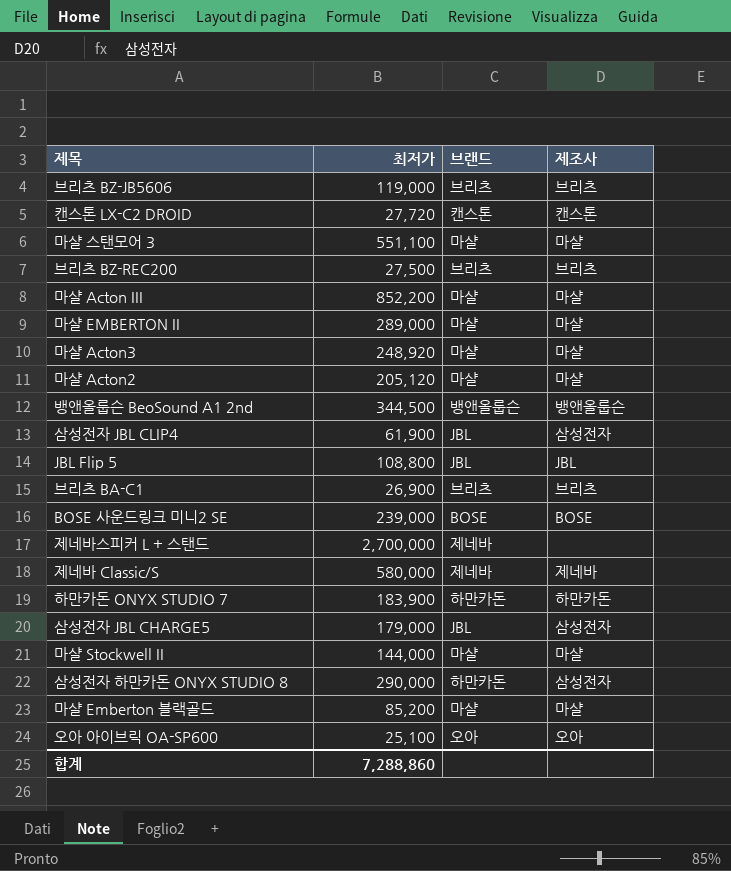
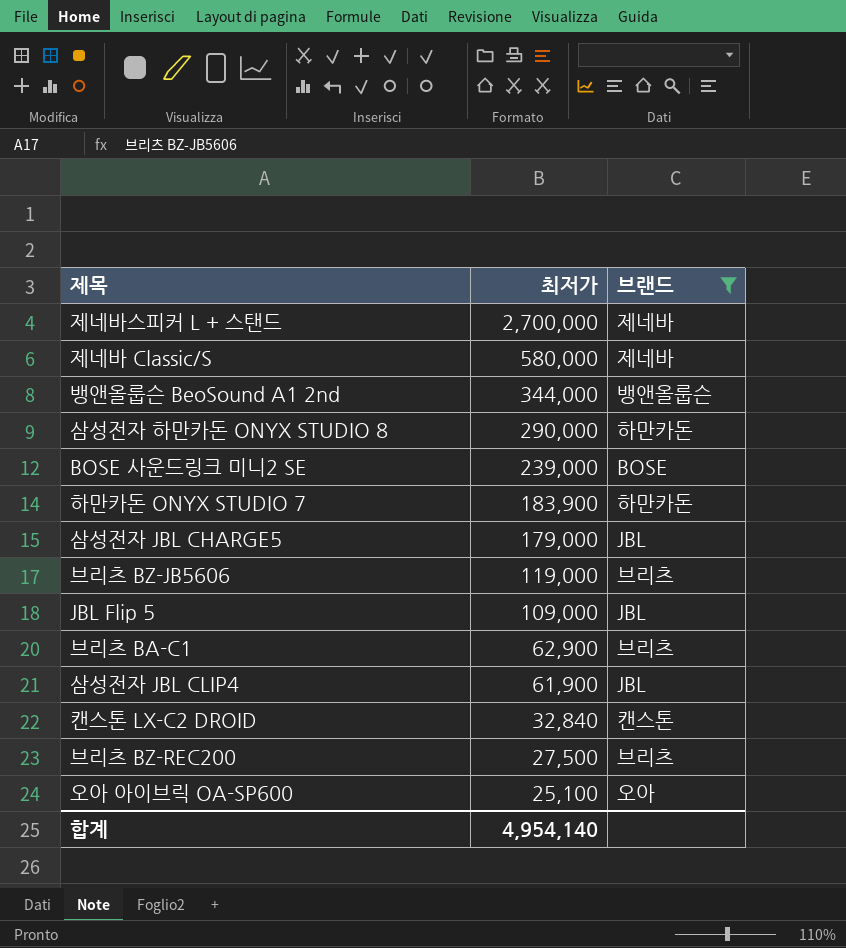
filter: none -> 브랜드 != 마샬
row order: none -> 최저가 descending
column 제조사 | position: 4 -> none
뱅앤올룹슨 BeoSound A1 2nd | 최저가: 344,500 -> 344,000
JBL Flip 5 | 최저가: 108,800 -> 109,000
브리츠 BA-C1 | 최저가: 26,900 -> 62,900
캔스톤 LX-C2 DROID | 최저가: 27,720 -> 32,840
합계 | 최저가: 7,288,860 -> 4,954,140

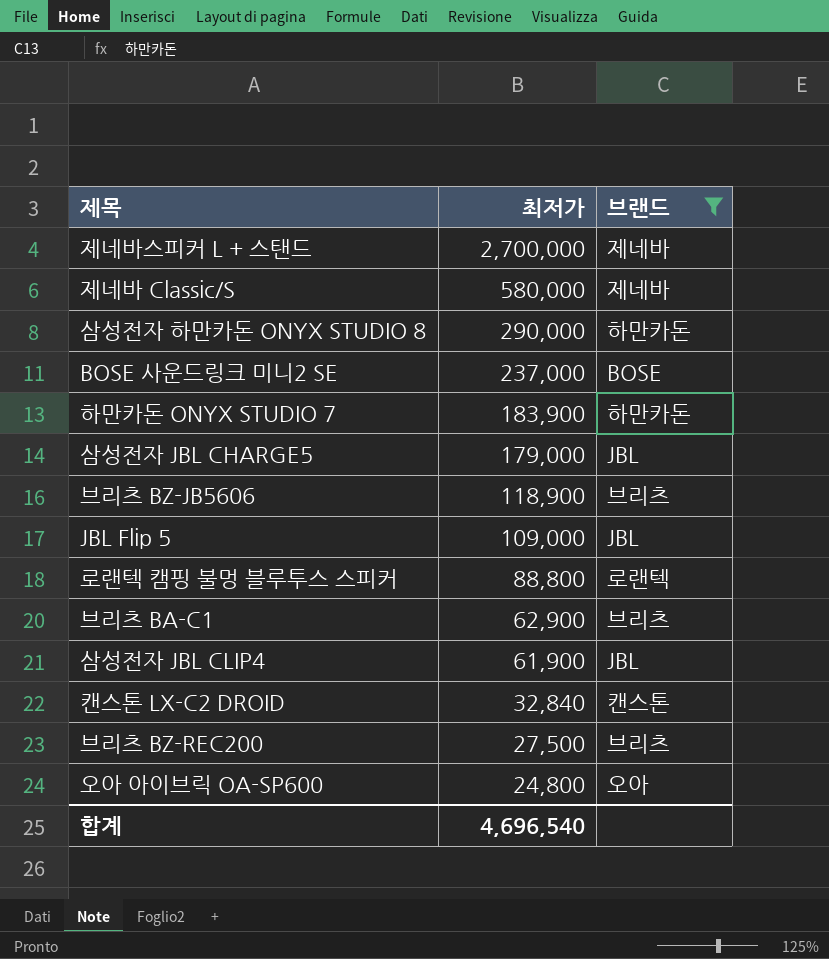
row 뱅앤올룹슨 BeoSound A1 2nd: 344,000 | 뱅앤올룹슨 -> none
BOSE 사운드링크 미니2 SE | 최저가: 239,000 -> 237,000
브리츠 BZ-JB5606 | 최저가: 119,000 -> 118,900
row 로랜텍 캠핑 불멍 블루투스 스피커: none -> 88,800 | 로랜텍
오아 아이브릭 OA-SP600 | 최저가: 25,100 -> 24,800
합계 | 최저가: 4,954,140 -> 4,696,540

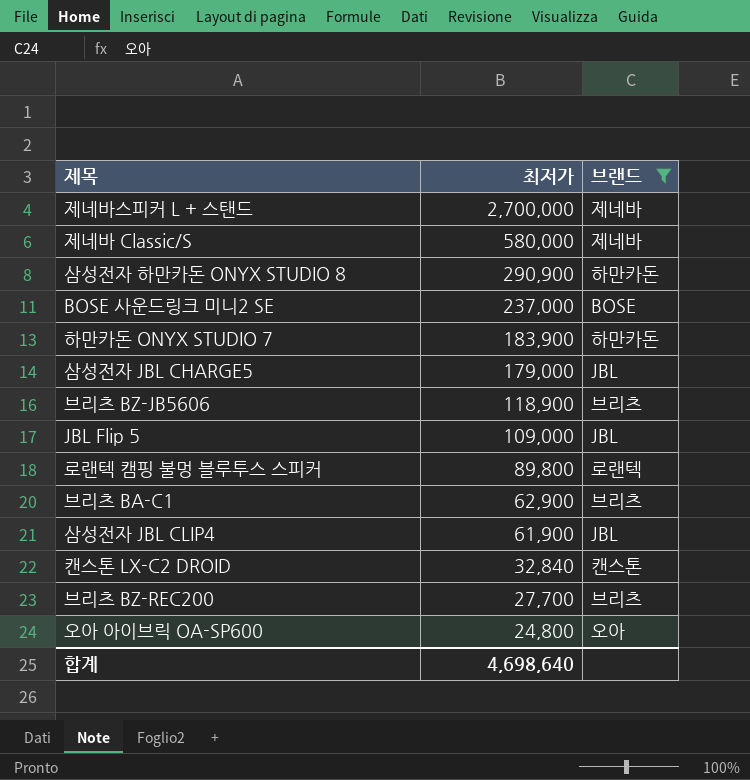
삼성전자 하만카돈 ONYX STUDIO 8 | 최저가: 290,000 -> 290,900
로랜텍 캠핑 불멍 블루투스 스피커 | 최저가: 88,800 -> 89,800
브리츠 BZ-REC200 | 최저가: 27,500 -> 27,700
합계 | 최저가: 4,696,540 -> 4,698,640

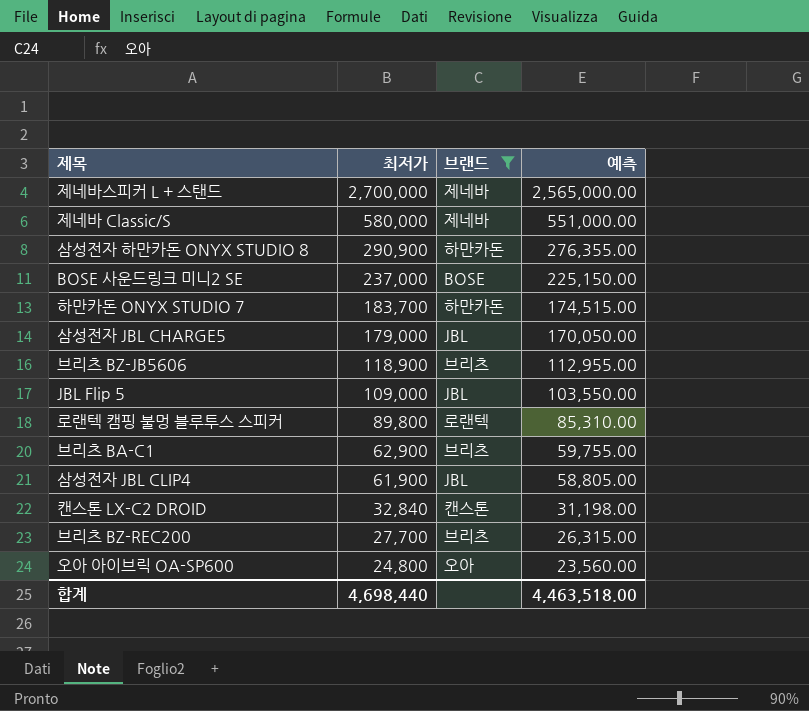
column 예측 | formula: none -> [최저가] * 0.95
하만카돈 ONYX STUDIO 7 | 최저가: 183,900 -> 183,700
합계 | 최저가: 4,698,640 -> 4,698,440

